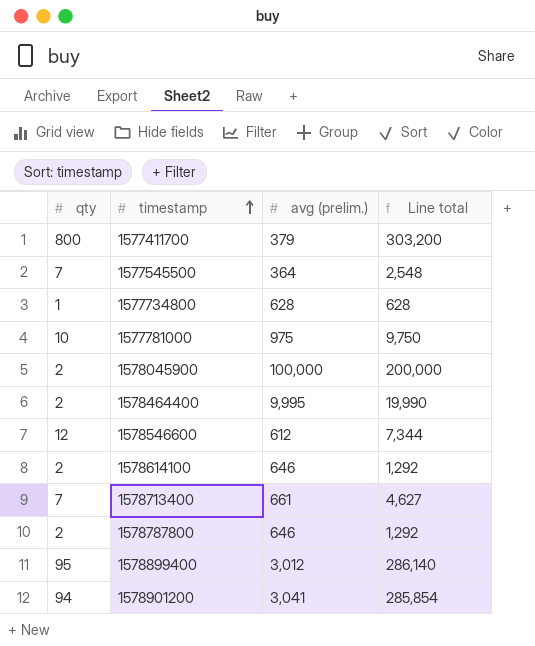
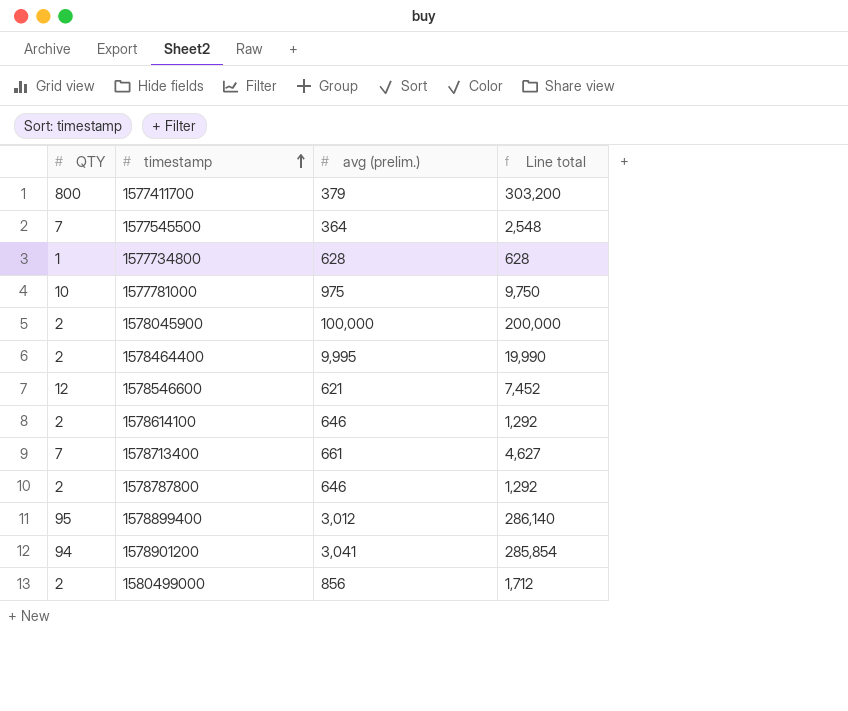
column name: qty -> QTY
1578546600 | avg (prelim.): 612 -> 621
1578546600 | Line total: 7,344 -> 7,452
row 1580499000: none -> 2 | 856 | 1,712

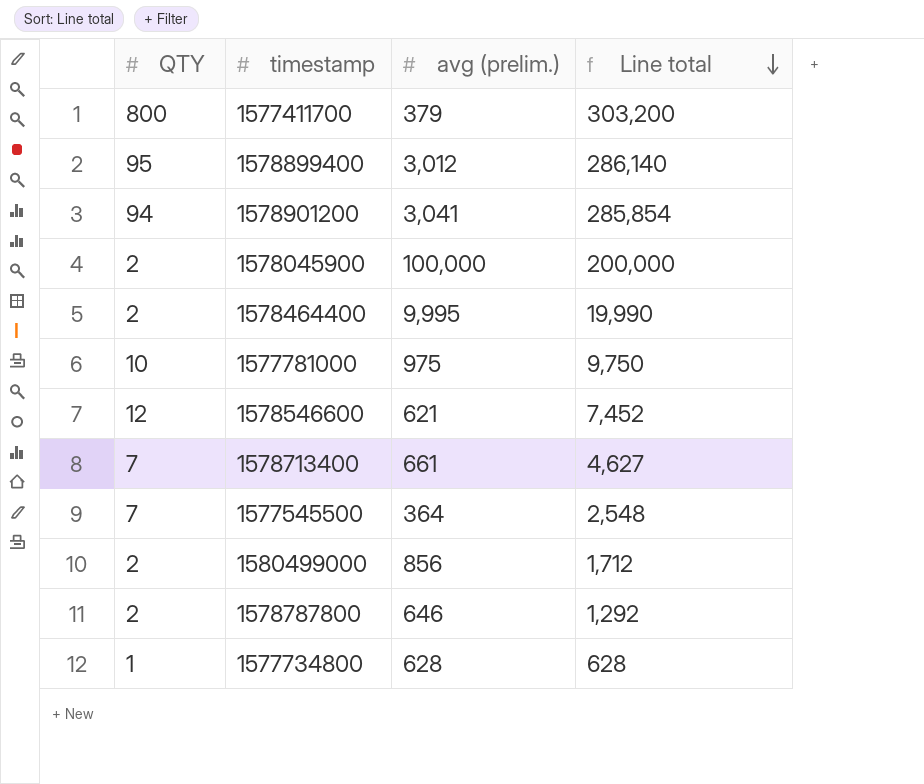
row order: timestamp ascending -> Line total descending
row 1578614100: 2 | 646 | 1,292 -> none

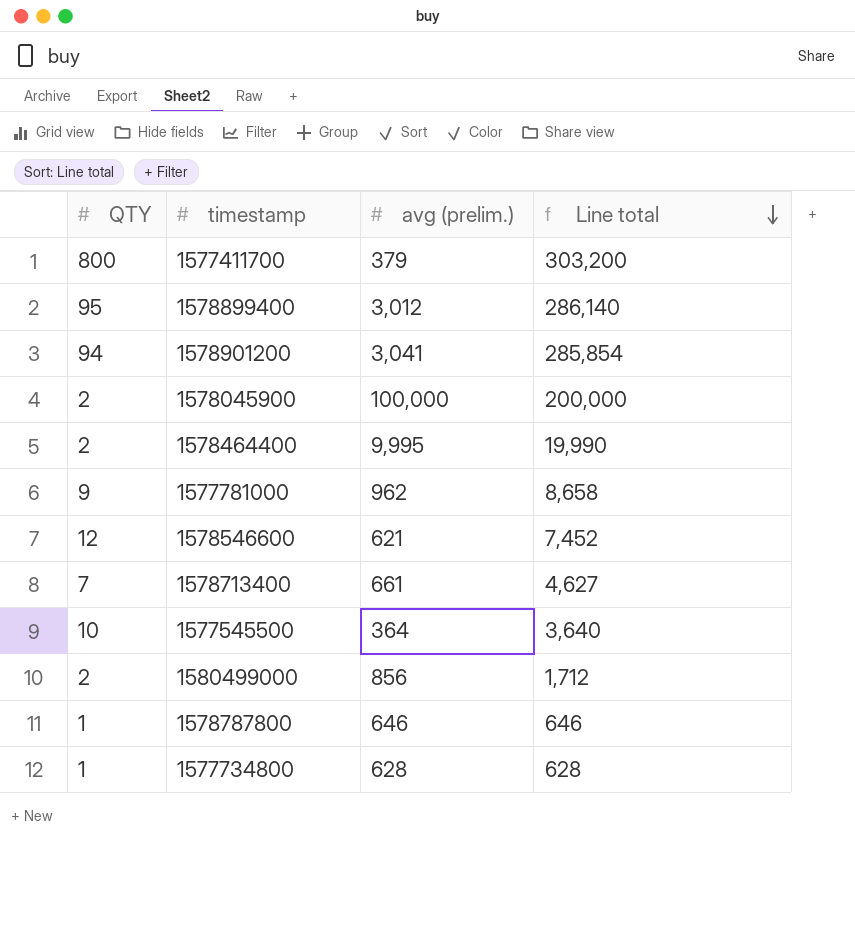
1577781000 | QTY: 10 -> 9
1577781000 | avg (prelim.): 975 -> 962
1577781000 | Line total: 9,750 -> 8,658
1577545500 | QTY: 7 -> 10
1577545500 | Line total: 2,548 -> 3,640
1578787800 | QTY: 2 -> 1
1578787800 | Line total: 1,292 -> 646

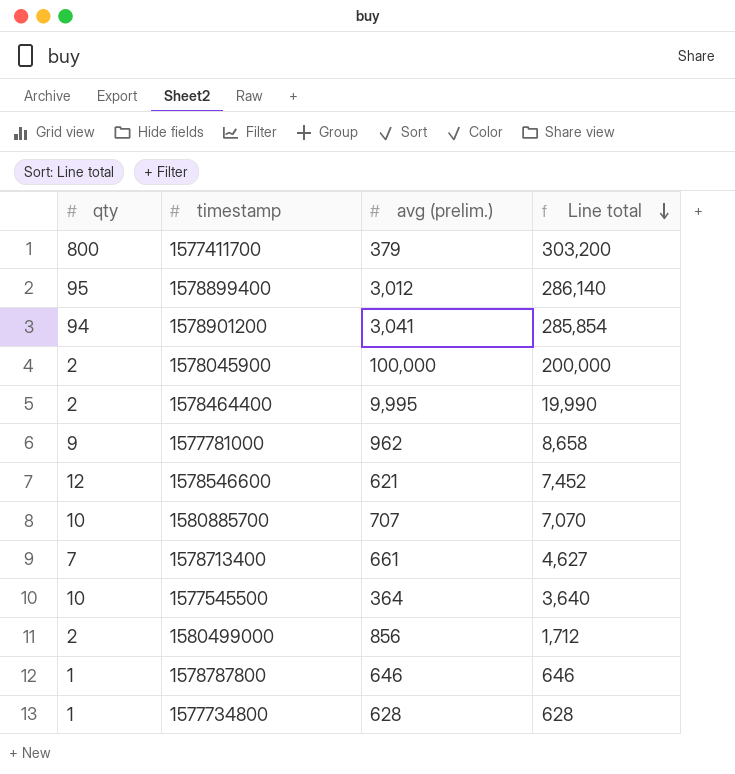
column name: QTY -> qty
row 1580885700: none -> 10 | 707 | 7,070

